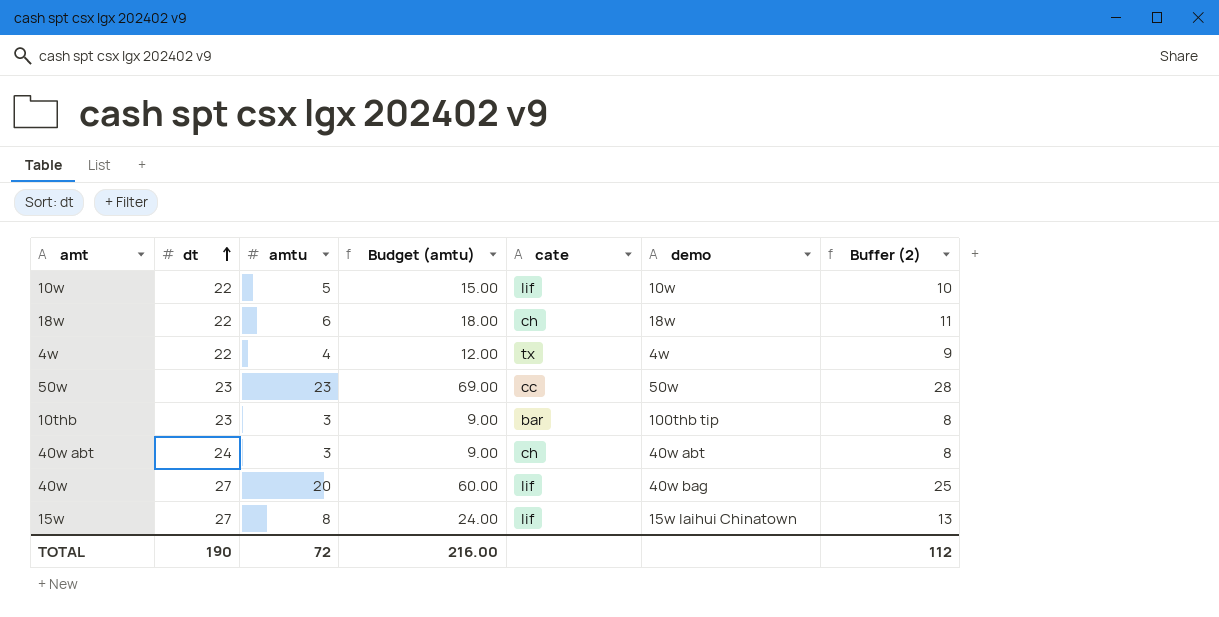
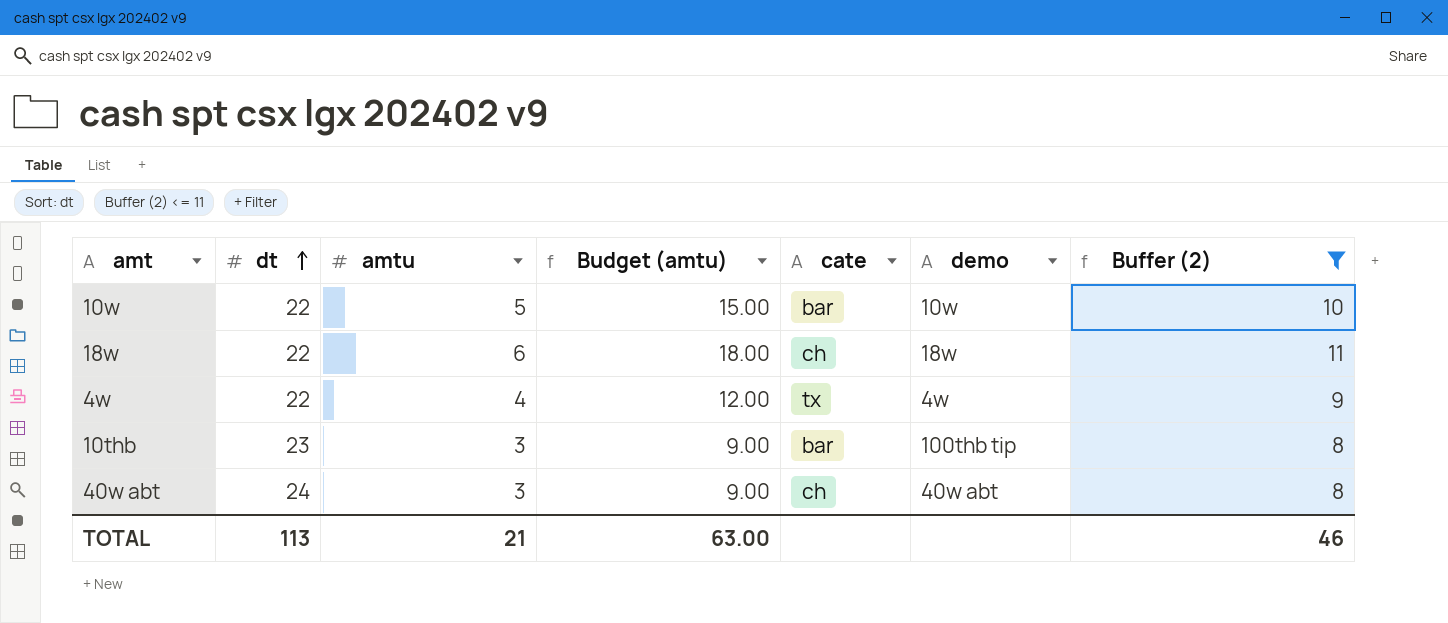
filter: none -> Buffer (2) <= 11
10w | cate: lif -> bar
TOTAL | dt: 190 -> 113
TOTAL | amtu: 72 -> 21
TOTAL | Budget (amtu): 216.00 -> 63.00
TOTAL | Buffer (2): 112 -> 46

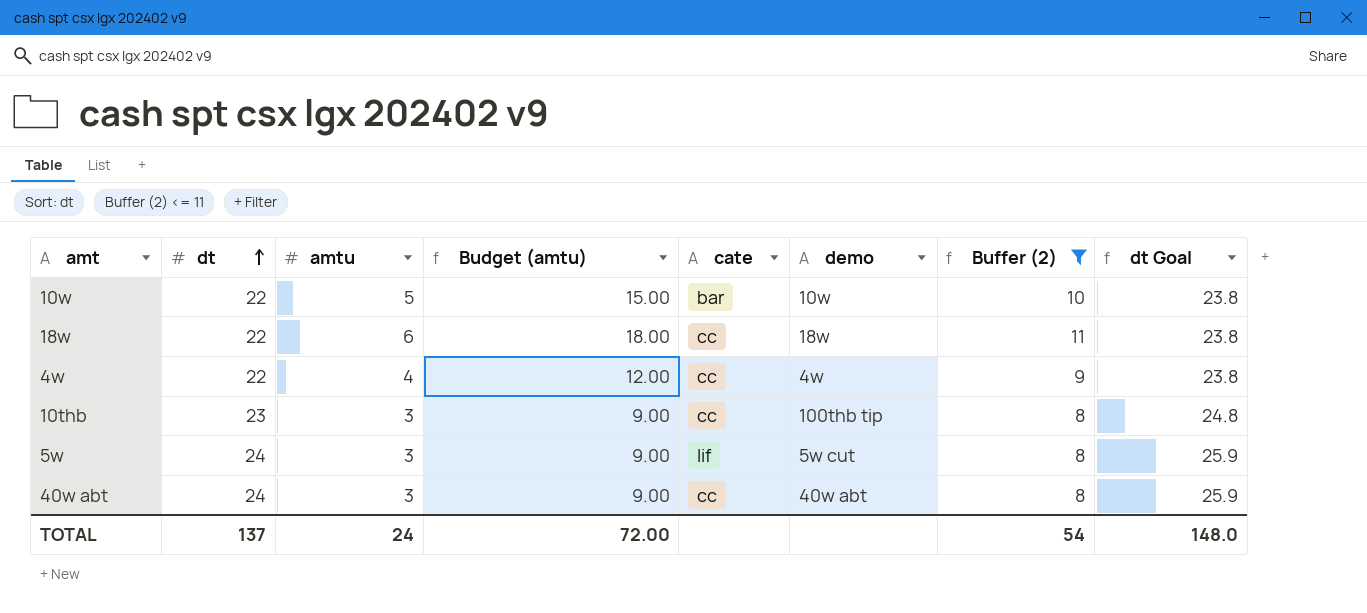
column dt Goal | formula: none -> [dt] * 1.08
18w | cate: ch -> cc
4w | cate: tx -> cc
10thb | cate: bar -> cc
row 5w: none -> 24 | 3 | 9.00 | lif | 5w cut | 8 | 25.9
40w abt | cate: ch -> cc
TOTAL | dt: 113 -> 137
TOTAL | amtu: 21 -> 24
TOTAL | Budget (amtu): 63.00 -> 72.00
TOTAL | Buffer (2): 46 -> 54

